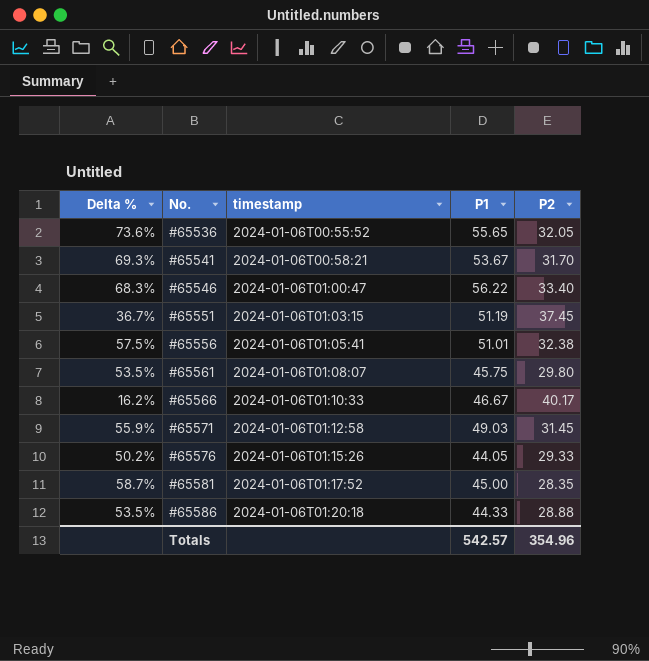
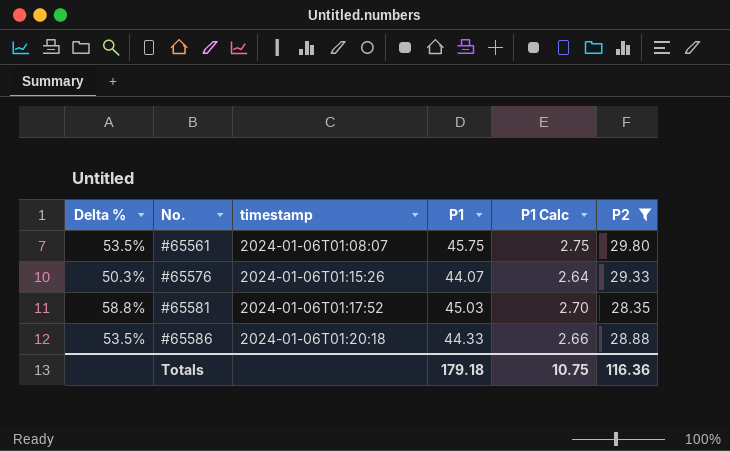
filter: none -> P2 <= 29.80
column P1 Calc | formula: none -> [P1] * 0.06
#65576 | Delta %: 50.2% -> 50.3%
#65576 | P1: 44.05 -> 44.07
#65581 | Delta %: 58.7% -> 58.8%
#65581 | P1: 45.00 -> 45.03
Totals | P1: 542.57 -> 179.18
Totals | P2: 354.96 -> 116.36

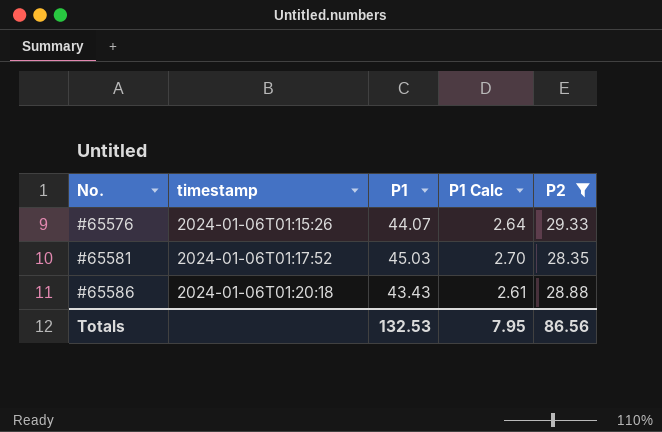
column Delta % | formula: ([P1] - [P2]) / [P2] -> none
row #65561: 53.5% | 2024-01-06T01:08:07 | 45.75 | 2.75 | 29.80 -> none
#65586 | P1: 44.33 -> 43.43
#65586 | P1 Calc: 2.66 -> 2.61
Totals | P1: 179.18 -> 132.53
Totals | P1 Calc: 10.75 -> 7.95
Totals | P2: 116.36 -> 86.56

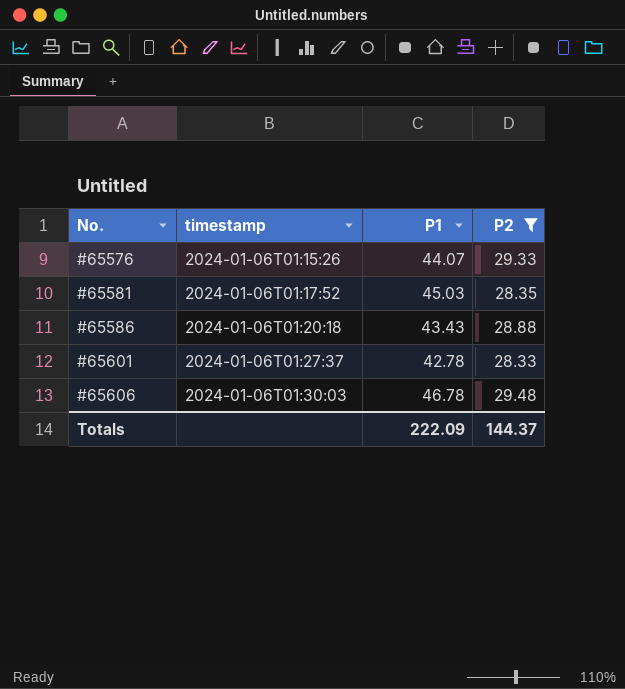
column P1 Calc | formula: [P1] * 0.06 -> none
row #65601: none -> 2024-01-06T01:27:37 | 42.78 | 28.33
row #65606: none -> 2024-01-06T01:30:03 | 46.78 | 29.48
Totals | P1: 132.53 -> 222.09
Totals | P2: 86.56 -> 144.37

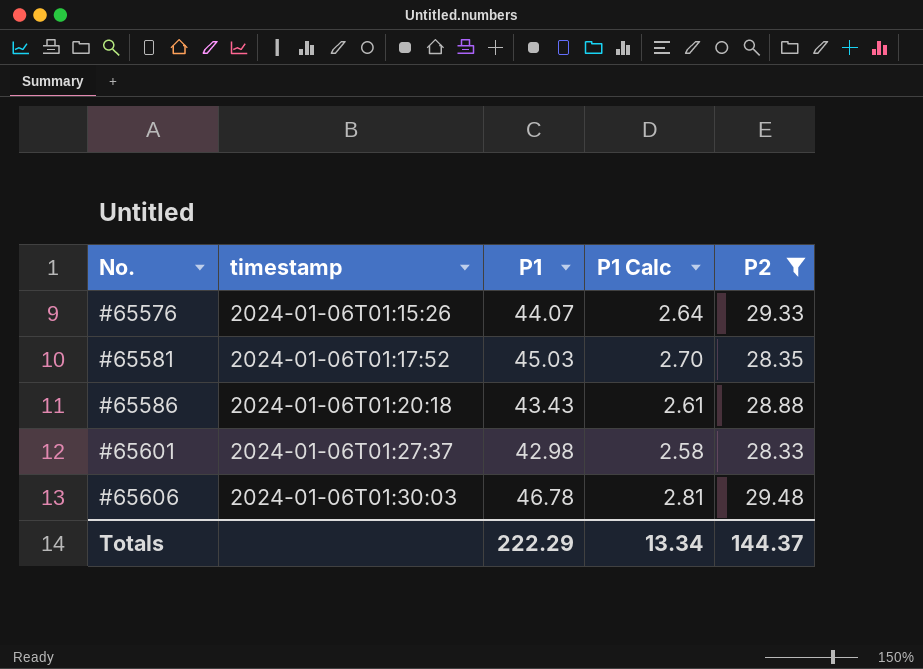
column P1 Calc | formula: none -> [P1] * 0.06
#65601 | P1: 42.78 -> 42.98
Totals | P1: 222.09 -> 222.29

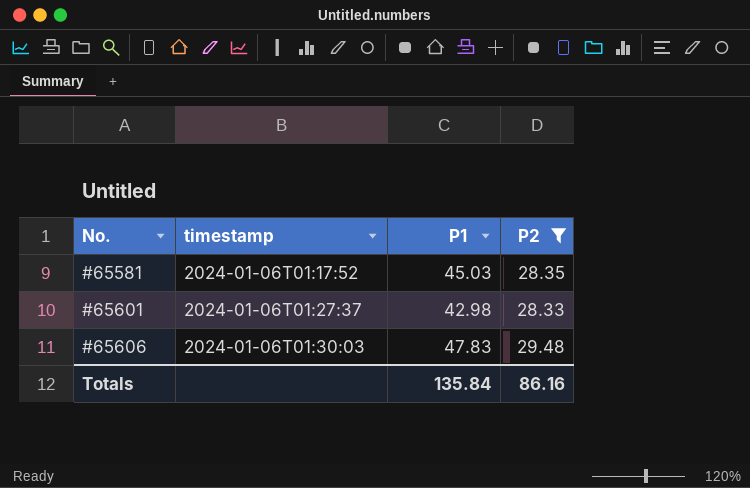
column P1 Calc | formula: [P1] * 0.06 -> none
row #65576: 2024-01-06T01:15:26 | 44.07 | 2.64 | 29.33 -> none
row #65586: 2024-01-06T01:20:18 | 43.43 | 2.61 | 28.88 -> none
#65606 | P1: 46.78 -> 47.83
Totals | P1: 222.29 -> 135.84
Totals | P2: 144.37 -> 86.16

